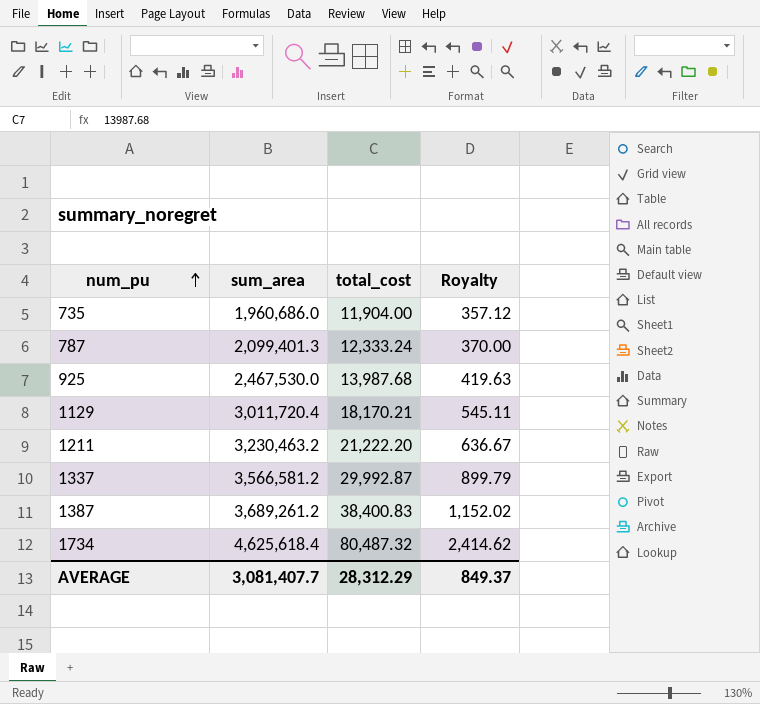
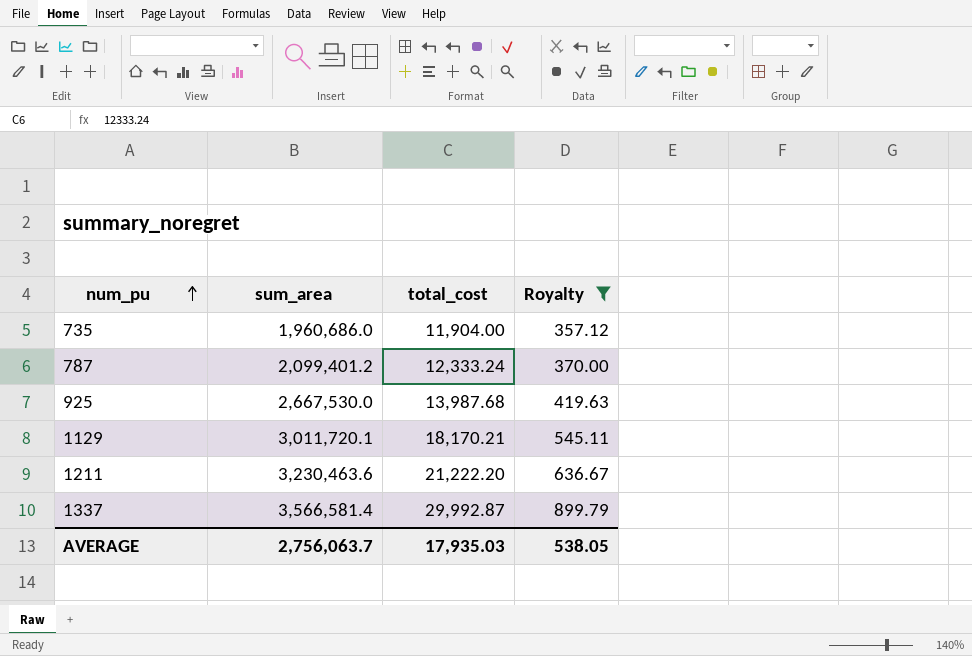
filter: none -> Royalty <= 899.79
787 | sum_area: 2,099,401.3 -> 2,099,401.2
925 | sum_area: 2,467,530.0 -> 2,667,530.0
1129 | sum_area: 3,011,720.4 -> 3,011,720.1
1211 | sum_area: 3,230,463.2 -> 3,230,463.6
1337 | sum_area: 3,566,581.2 -> 3,566,581.4
AVERAGE | sum_area: 3,081,407.7 -> 2,756,063.7
AVERAGE | total_cost: 28,312.29 -> 17,935.03
AVERAGE | Royalty: 849.37 -> 538.05

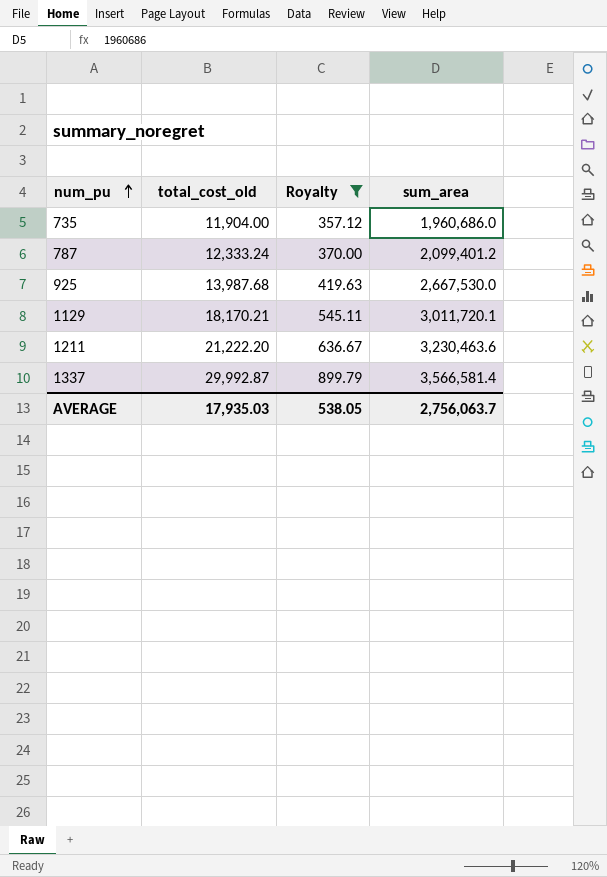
column name: total_cost -> total_cost_old
column sum_area | position: 2 -> 4

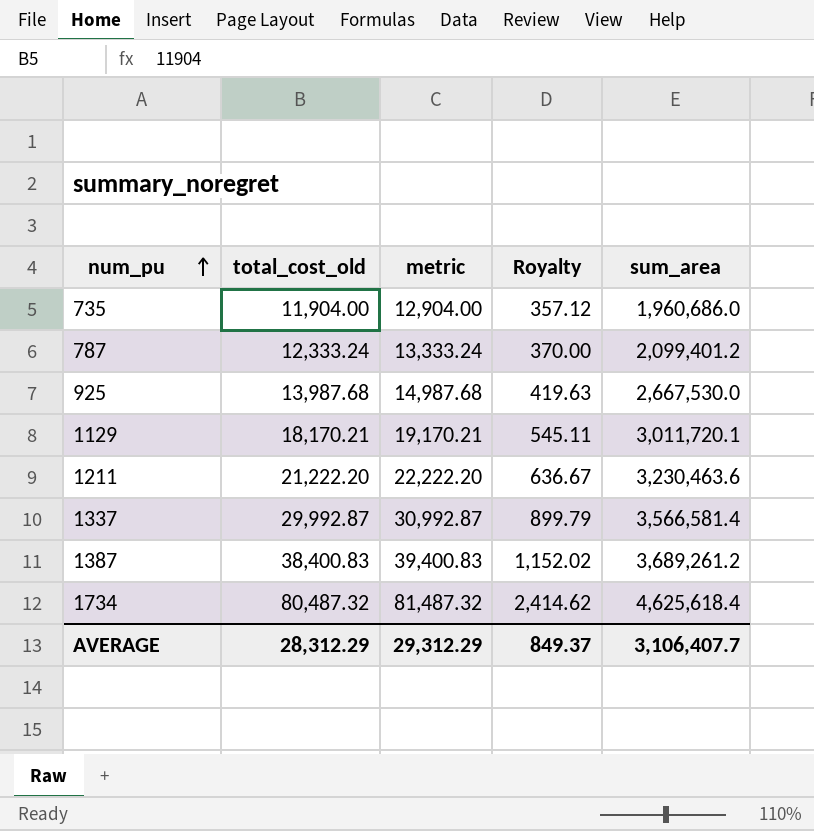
filter: Royalty <= 899.79 -> none
column metric | formula: none -> [total_cost_old] + 1000
AVERAGE | total_cost_old: 17,935.03 -> 28,312.29
AVERAGE | Royalty: 538.05 -> 849.37
AVERAGE | sum_area: 2,756,063.7 -> 3,106,407.7

